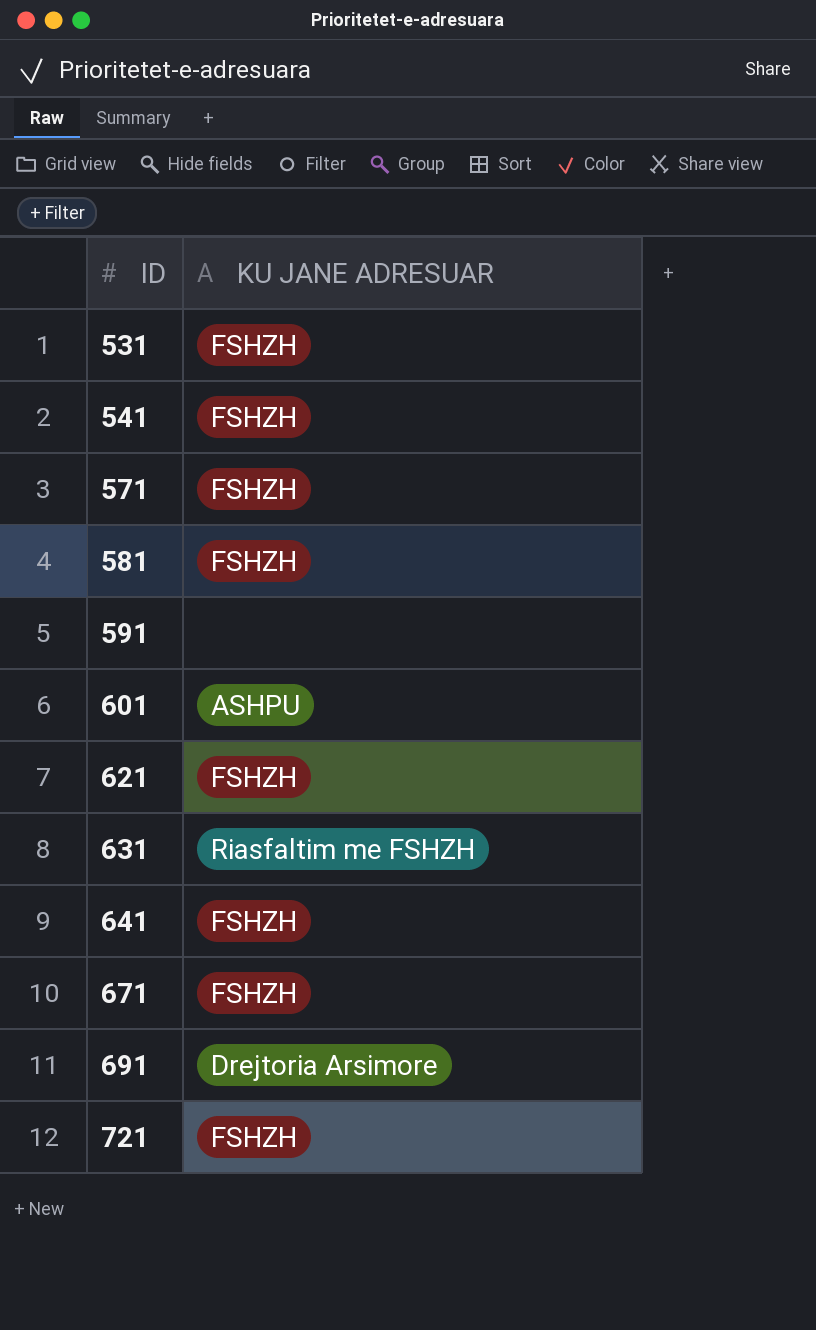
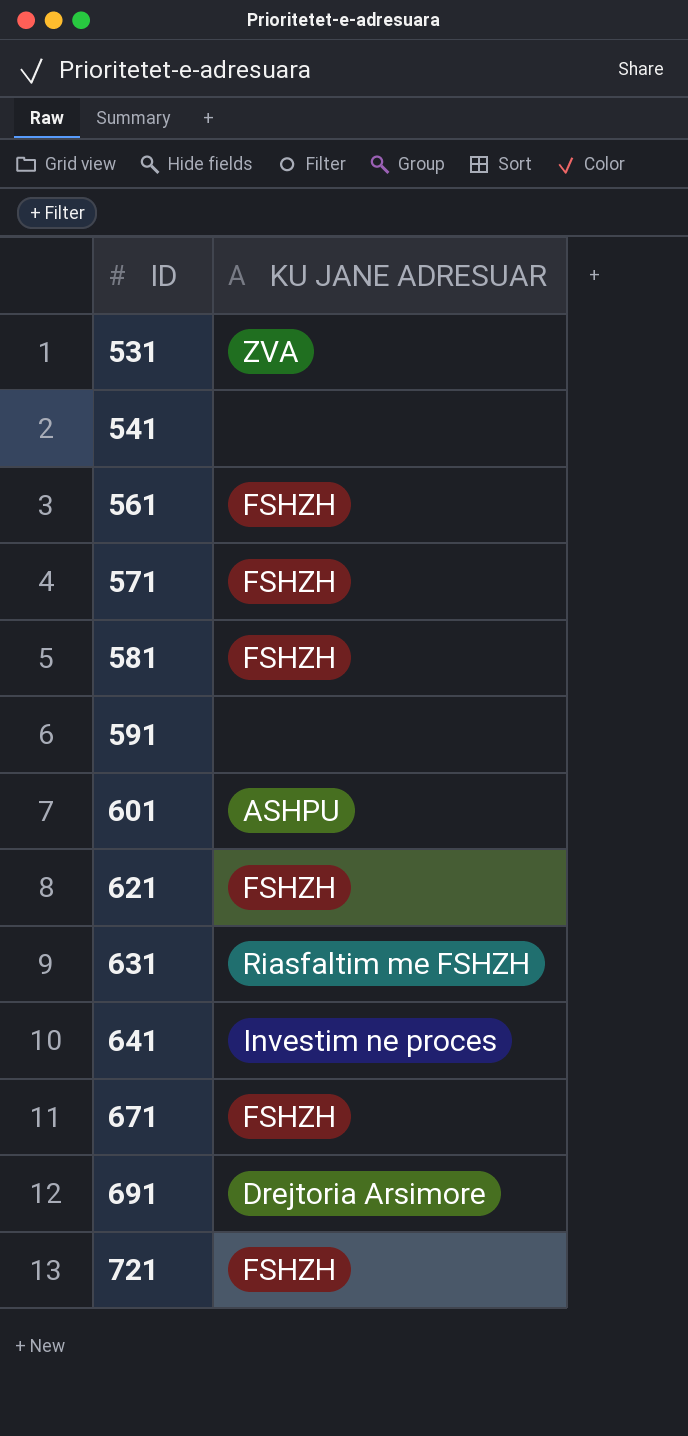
531 | KU JANE ADRESUAR: FSHZH -> ZVA
541 | KU JANE ADRESUAR: FSHZH -> none
row 561: none -> FSHZH
641 | KU JANE ADRESUAR: FSHZH -> Investim ne proces

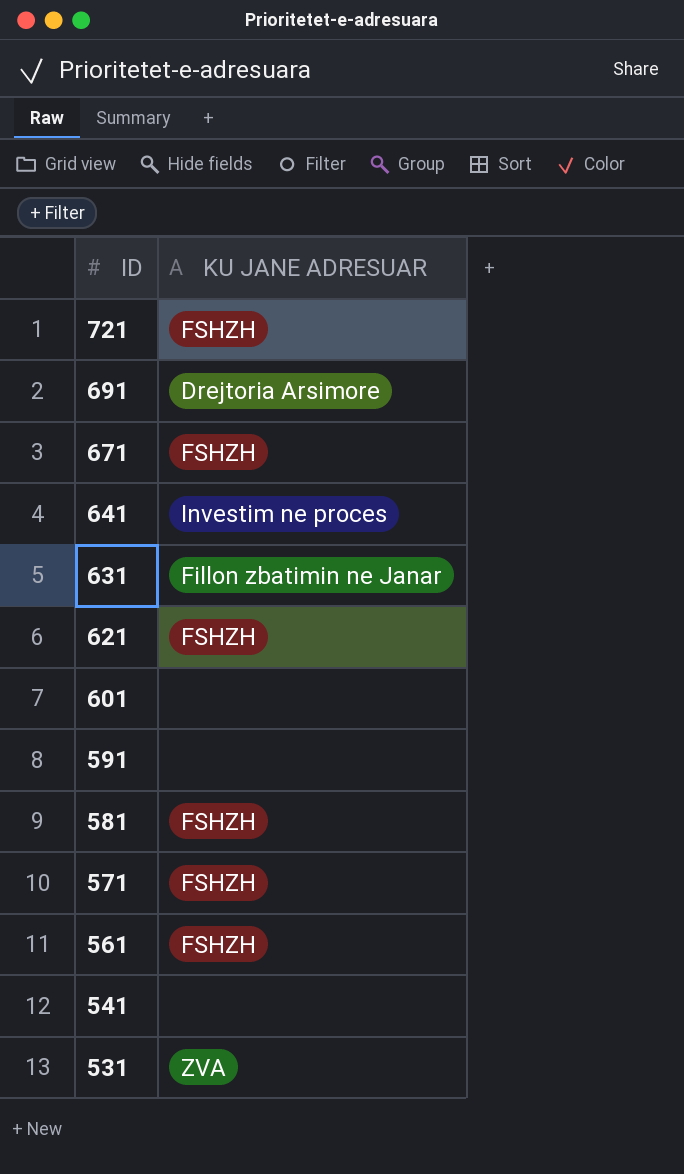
row order: ID ascending -> ID descending
631 | KU JANE ADRESUAR: Riasfaltim me FSHZH -> Fillon zbatimin ne Janar
601 | KU JANE ADRESUAR: ASHPU -> none

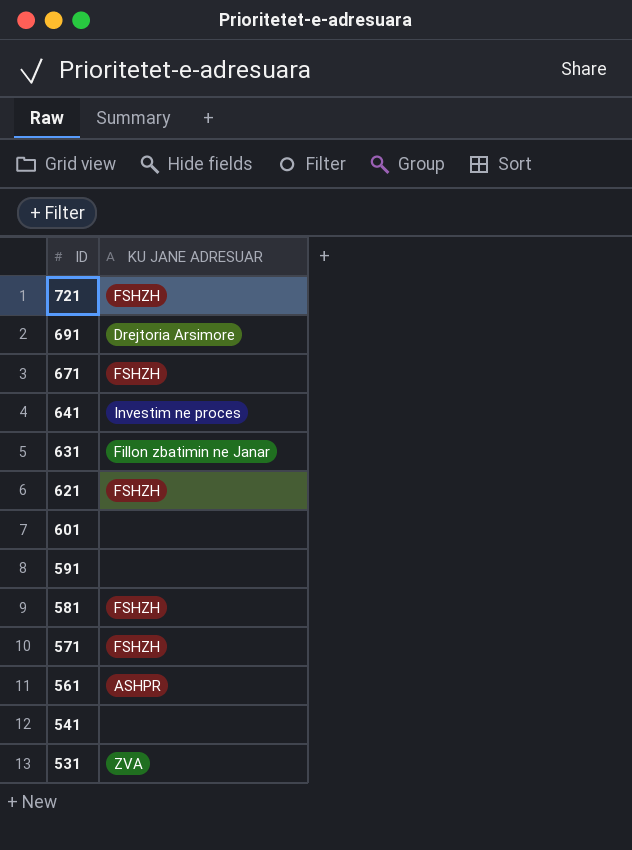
561 | KU JANE ADRESUAR: FSHZH -> ASHPR

